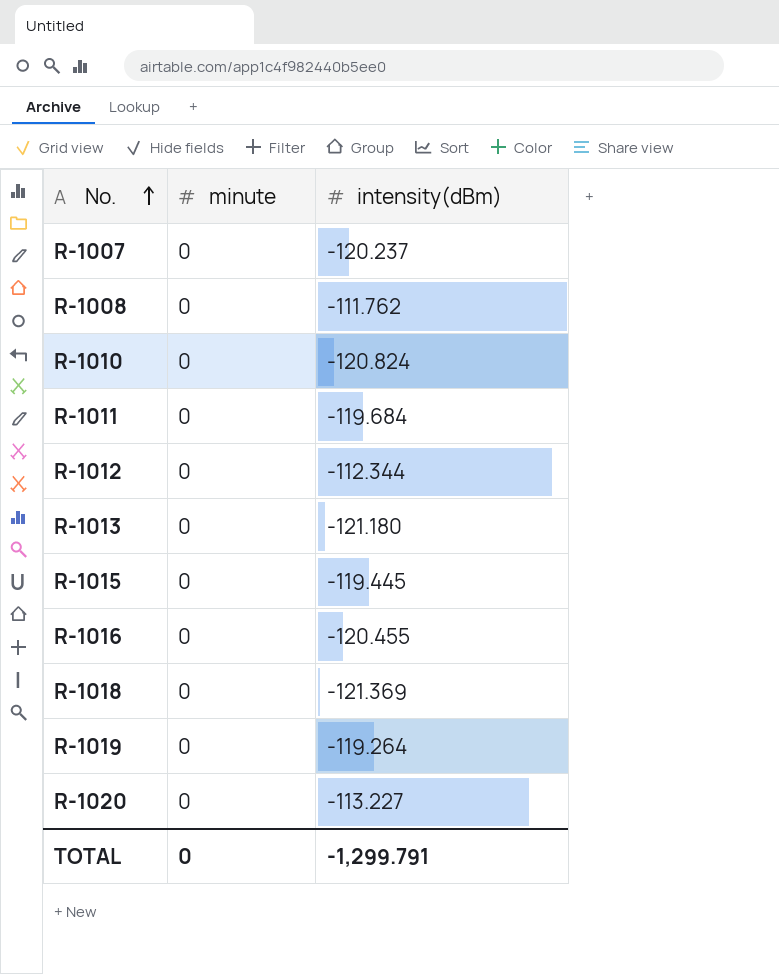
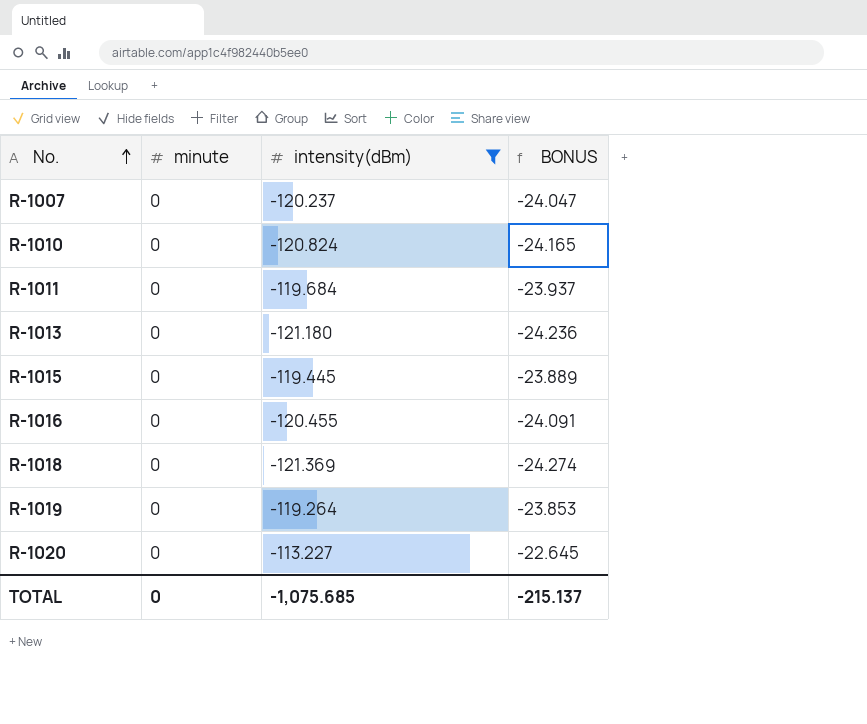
filter: none -> intensity(dBm) <= -113.227
column BONUS | formula: none -> [intensity(dBm)] * 0.2
TOTAL | intensity(dBm): -1,299.791 -> -1,075.685

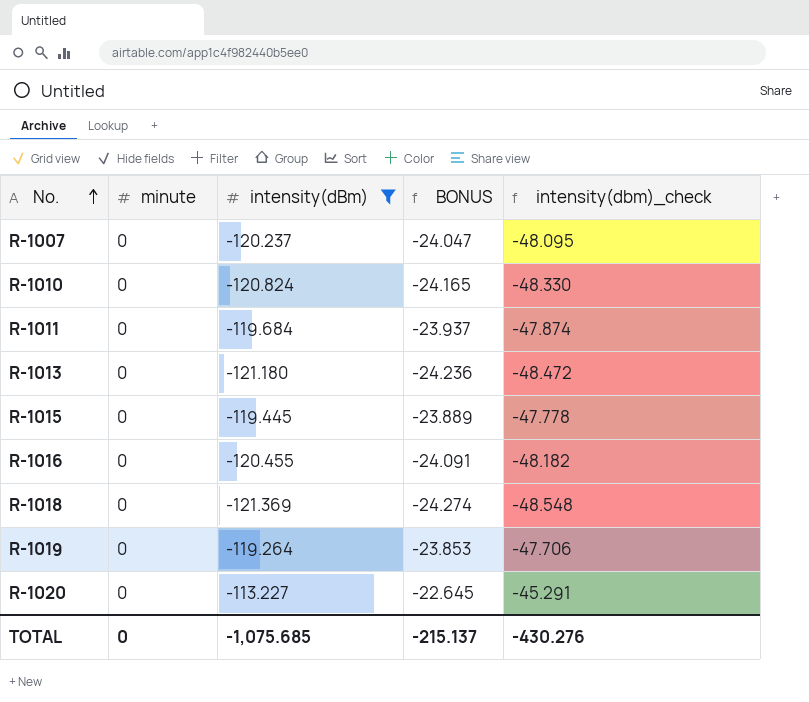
column intensity(dbm)_check | formula: none -> [intensity(dBm)] * 0.4

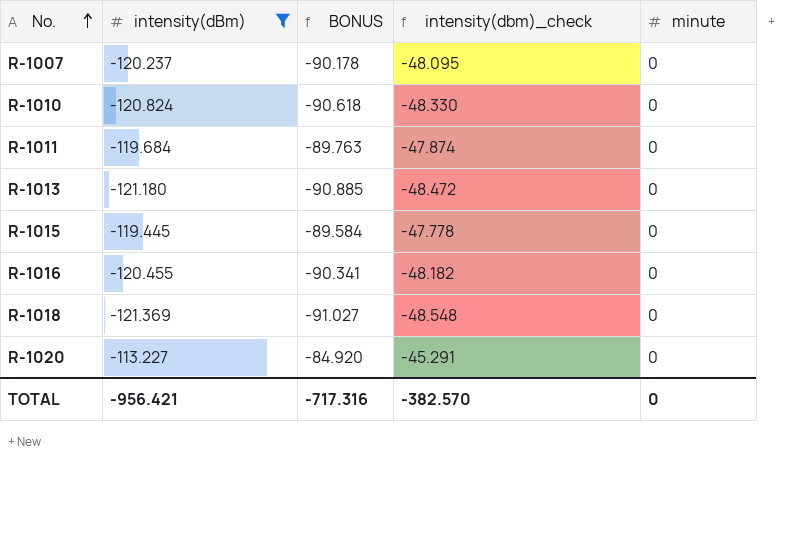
column BONUS | formula: [intensity(dBm)] * 0.2 -> [intensity(dBm)] * 0.75
column minute | position: 2 -> 5
row R-1019: 0 | -119.264 | -23.853 | -47.706 -> none
TOTAL | intensity(dBm): -1,075.685 -> -956.421
TOTAL | BONUS: -215.137 -> -717.316
TOTAL | intensity(dbm)_check: -430.276 -> -382.570

